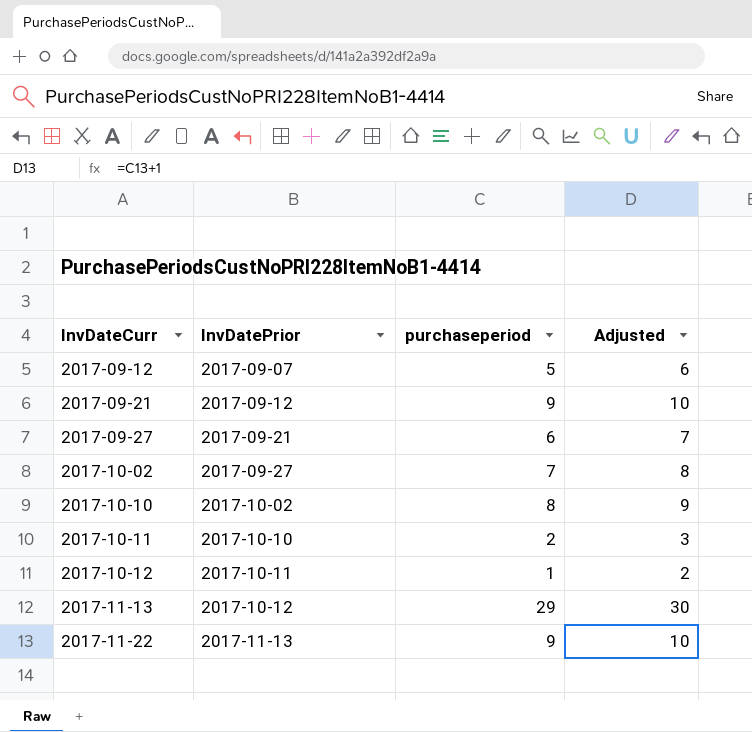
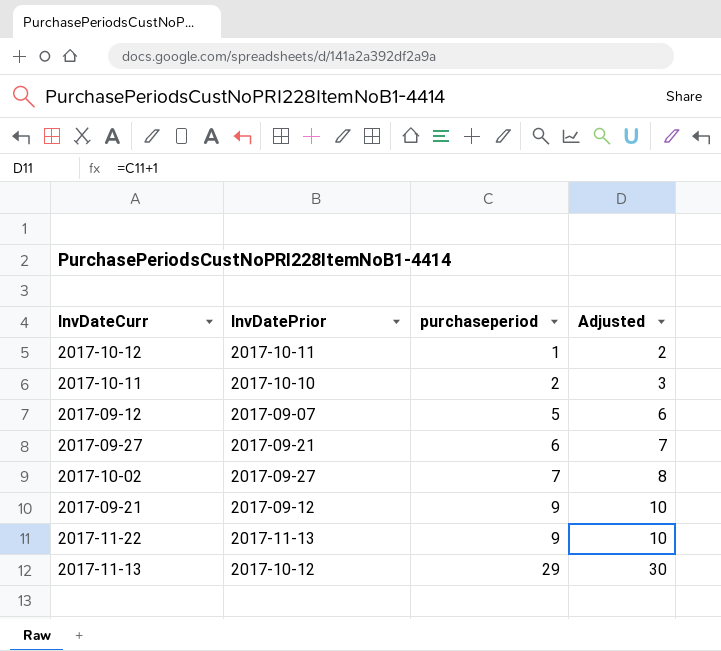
row order: InvDateCurr ascending -> purchaseperiod ascending
row 2017-10-10: 2017-10-02 | 8 | 9 -> none

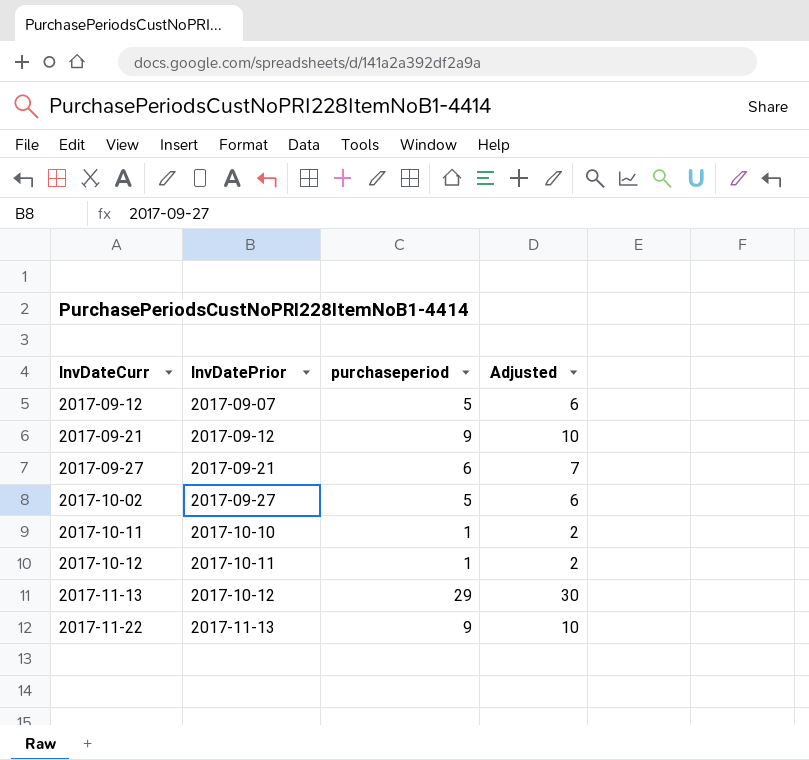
row order: purchaseperiod ascending -> InvDateCurr ascending
2017-10-02 | purchaseperiod: 7 -> 5
2017-10-02 | Adjusted: 8 -> 6
2017-10-11 | purchaseperiod: 2 -> 1
2017-10-11 | Adjusted: 3 -> 2

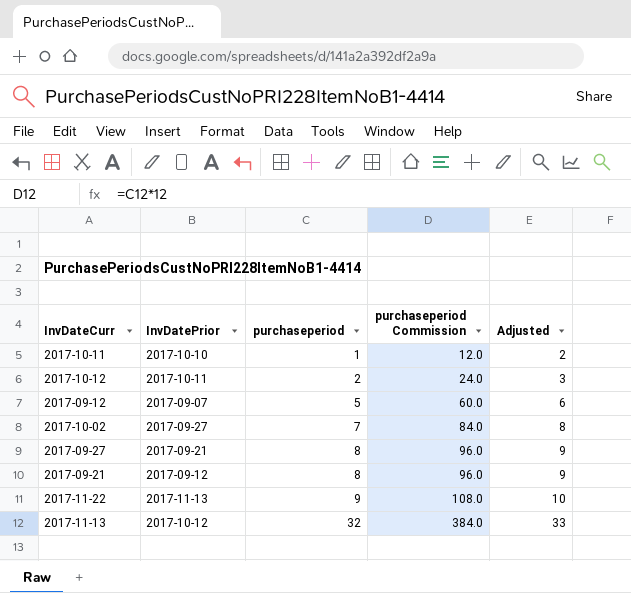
row order: InvDateCurr ascending -> purchaseperiod ascending
column purchaseperiod Commission | formula: none -> [purchaseperiod] * 12
2017-10-12 | purchaseperiod: 1 -> 2
2017-10-12 | Adjusted: 2 -> 3
2017-10-02 | purchaseperiod: 5 -> 7
2017-10-02 | Adjusted: 6 -> 8
2017-09-27 | purchaseperiod: 6 -> 8
2017-09-27 | Adjusted: 7 -> 9
2017-09-21 | purchaseperiod: 9 -> 8
2017-09-21 | Adjusted: 10 -> 9
2017-11-13 | purchaseperiod: 29 -> 32
2017-11-13 | Adjusted: 30 -> 33

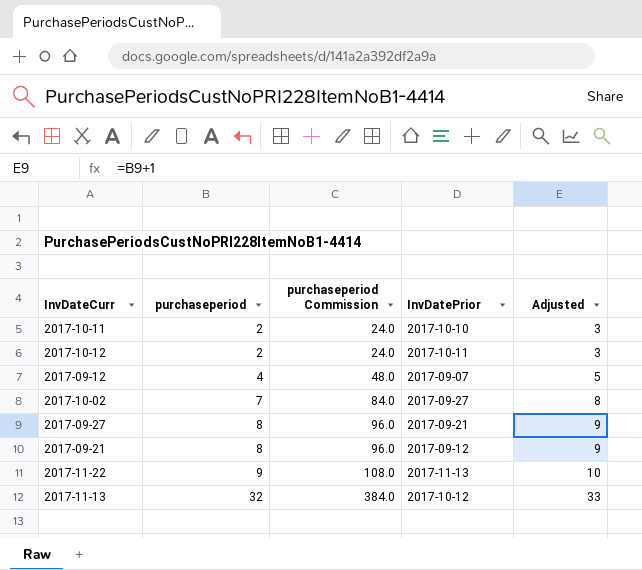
column InvDatePrior | position: 2 -> 4
2017-10-11 | purchaseperiod: 1 -> 2
2017-10-11 | purchaseperiod Commission: 12.0 -> 24.0
2017-10-11 | Adjusted: 2 -> 3
2017-09-12 | purchaseperiod: 5 -> 4
2017-09-12 | purchaseperiod Commission: 60.0 -> 48.0
2017-09-12 | Adjusted: 6 -> 5

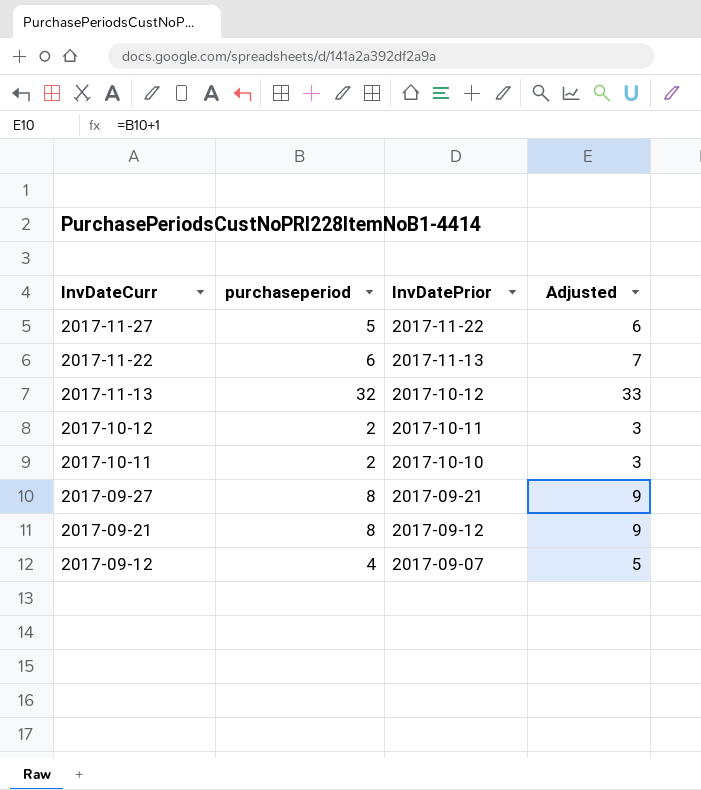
row order: purchaseperiod ascending -> InvDateCurr descending
column purchaseperiod Commission | formula: [purchaseperiod] * 12 -> none
row 2017-10-02: 7 | 84.0 | 2017-09-27 | 8 -> none
row 2017-11-27: none -> 5 | 2017-11-22 | 6
2017-11-22 | purchaseperiod: 9 -> 6
2017-11-22 | Adjusted: 10 -> 7

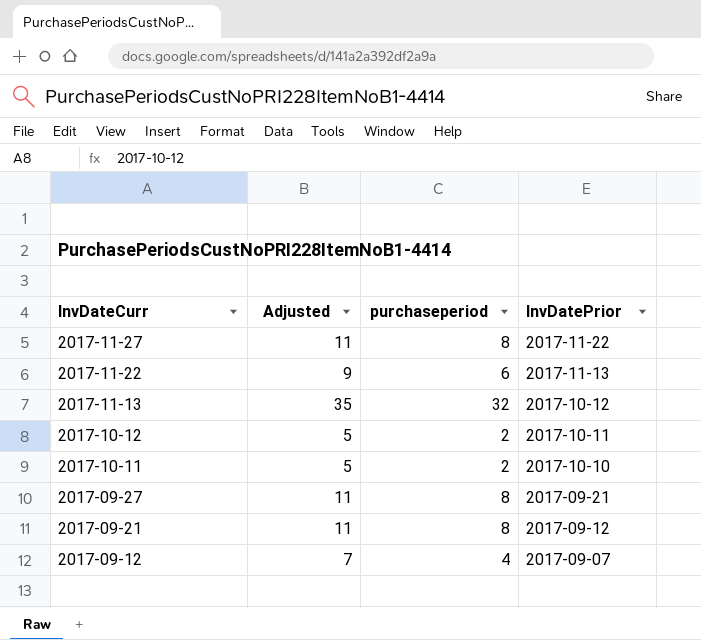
column Adjusted | formula: [purchaseperiod] + 1 -> [purchaseperiod] + 3
column Adjusted | position: 4 -> 2
2017-11-27 | purchaseperiod: 5 -> 8

